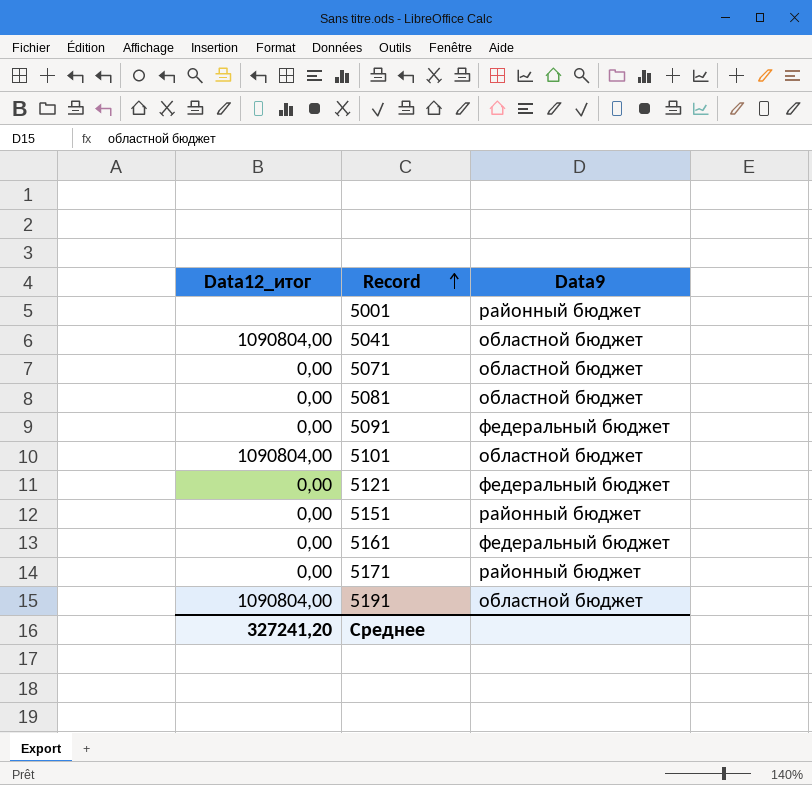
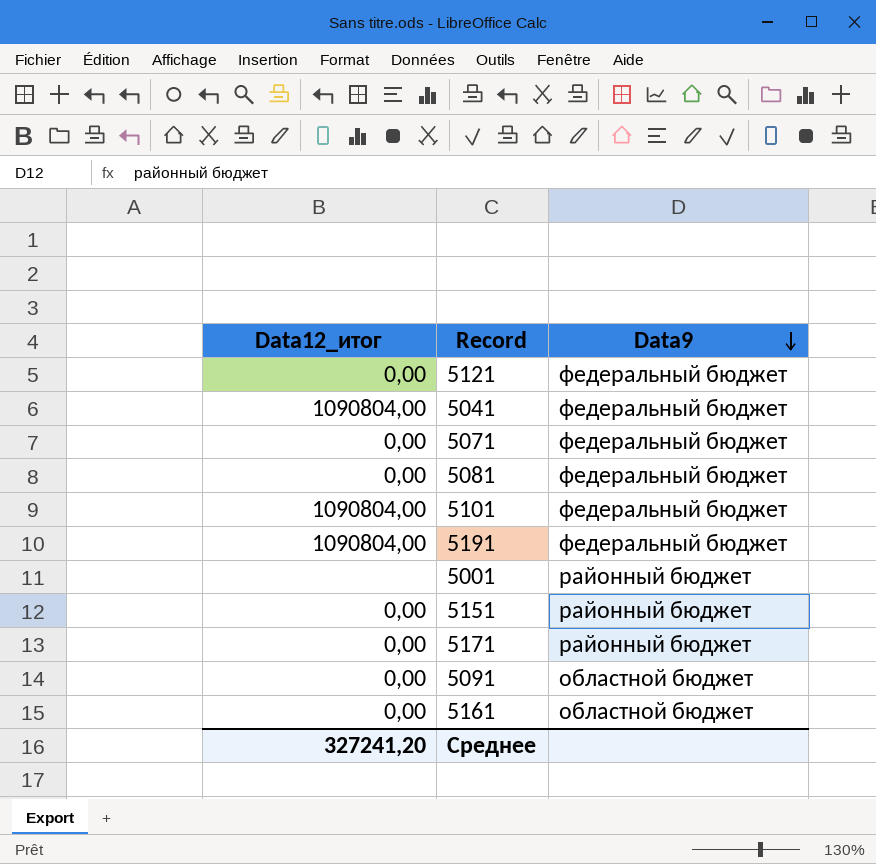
row order: Record ascending -> Data9 descending
5041 | Data9: областной бюджет -> федеральный бюджет
5071 | Data9: областной бюджет -> федеральный бюджет
5081 | Data9: областной бюджет -> федеральный бюджет
5101 | Data9: областной бюджет -> федеральный бюджет
5191 | Data9: областной бюджет -> федеральный бюджет
5091 | Data9: федеральный бюджет -> областной бюджет
5161 | Data9: федеральный бюджет -> областной бюджет

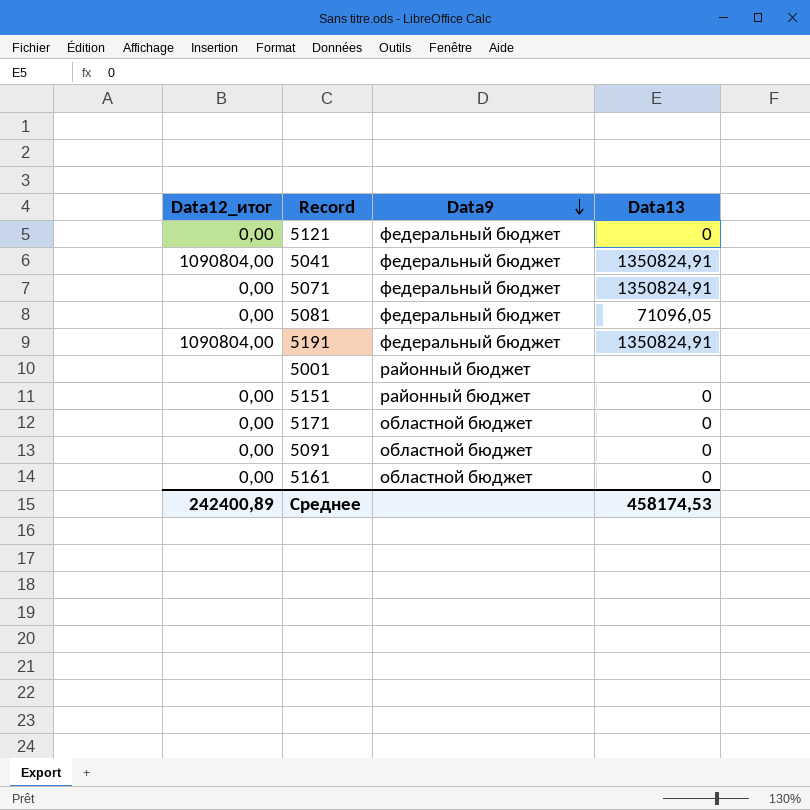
column Data13 | position: none -> 4
row 5101: 1090804,00 | федеральный бюджет -> none
5171 | Data9: районный бюджет -> областной бюджет
Среднее | Data12_итог: 327241,20 -> 242400,89

